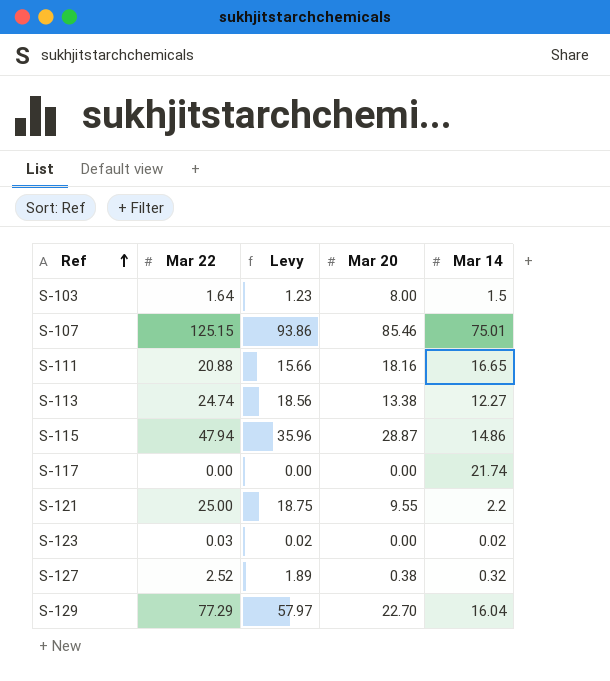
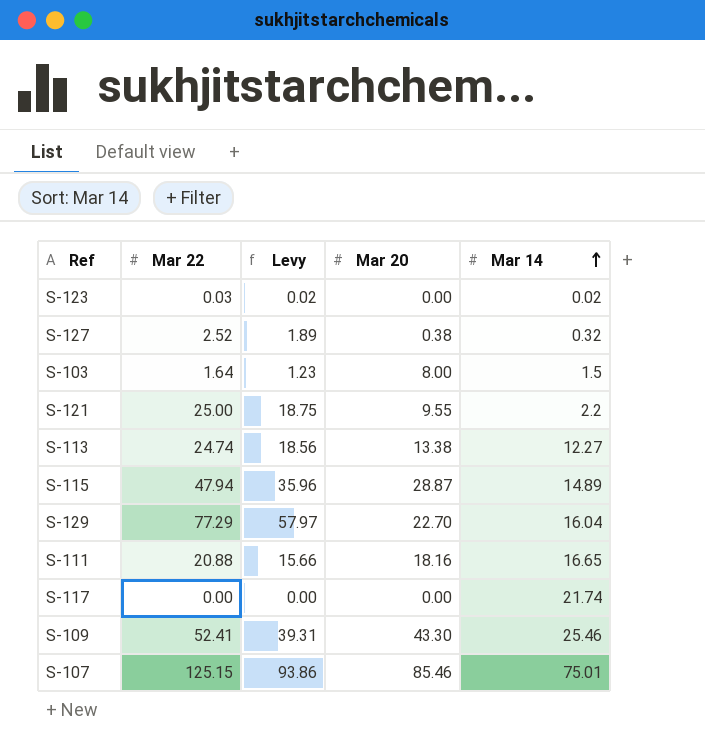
row order: Ref ascending -> Mar 14 ascending
S-115 | Mar 14: 14.86 -> 14.89
row S-109: none -> 52.41 | 39.31 | 43.30 | 25.46

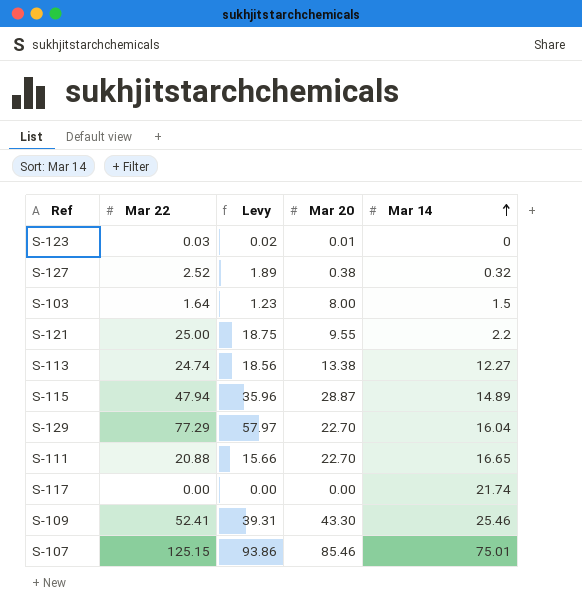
S-123 | Mar 20: 0.00 -> 0.01
S-123 | Mar 14: 0.02 -> 0
S-111 | Mar 20: 18.16 -> 22.70

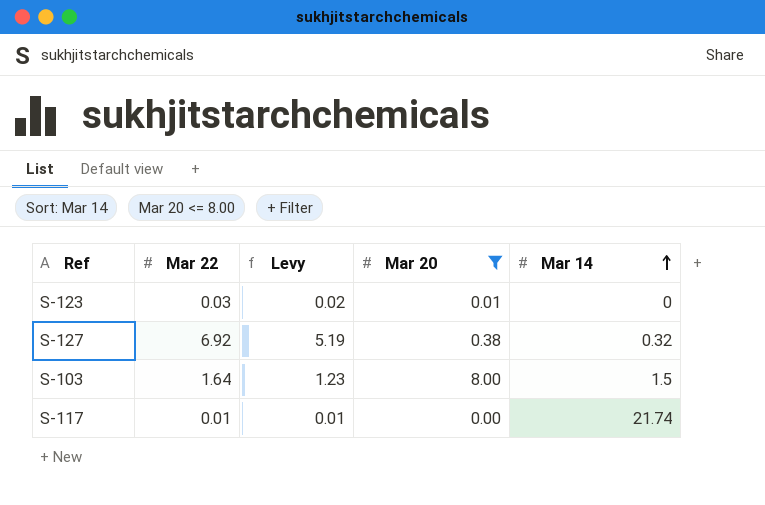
filter: none -> Mar 20 <= 8.00
S-127 | Mar 22: 2.52 -> 6.92
S-127 | Levy: 1.89 -> 5.19
S-117 | Mar 22: 0.00 -> 0.01
S-117 | Levy: 0.00 -> 0.01

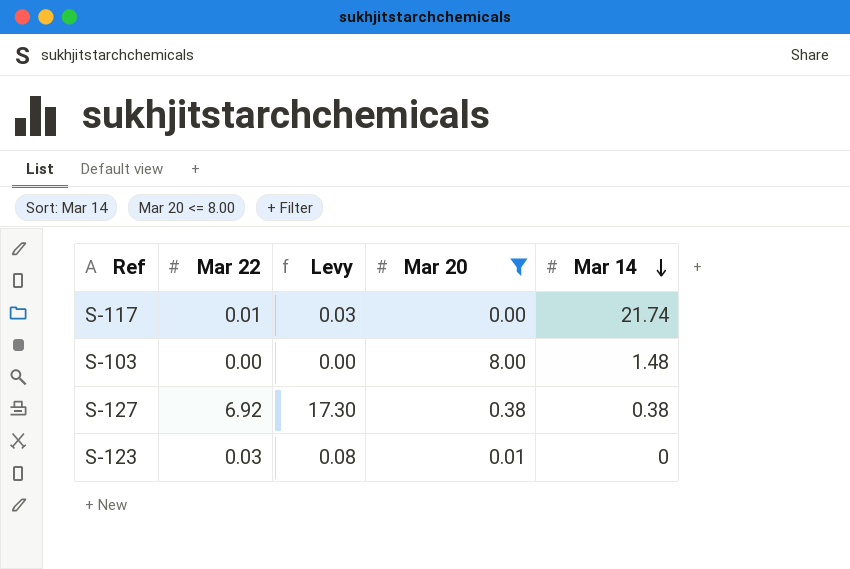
row order: Mar 14 ascending -> Mar 14 descending
column Levy | formula: [Mar 22] * 0.75 -> [Mar 22] * 2.5
S-103 | Mar 22: 1.64 -> 0.00
S-103 | Mar 14: 1.5 -> 1.48
S-127 | Mar 14: 0.32 -> 0.38

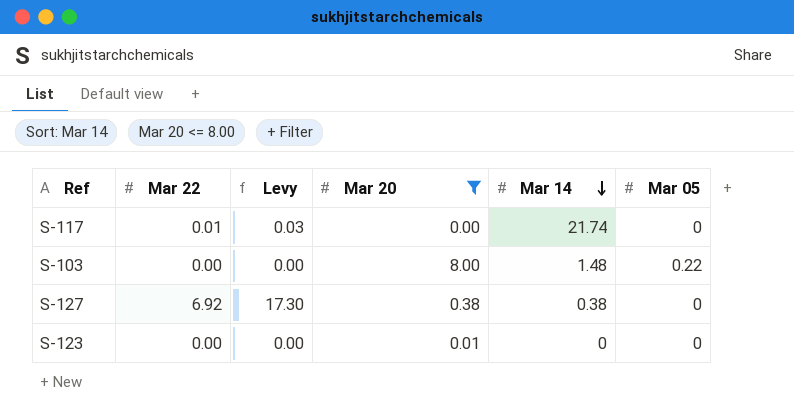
column Mar 05 | position: none -> 6
S-123 | Mar 22: 0.03 -> 0.00
S-123 | Levy: 0.08 -> 0.00

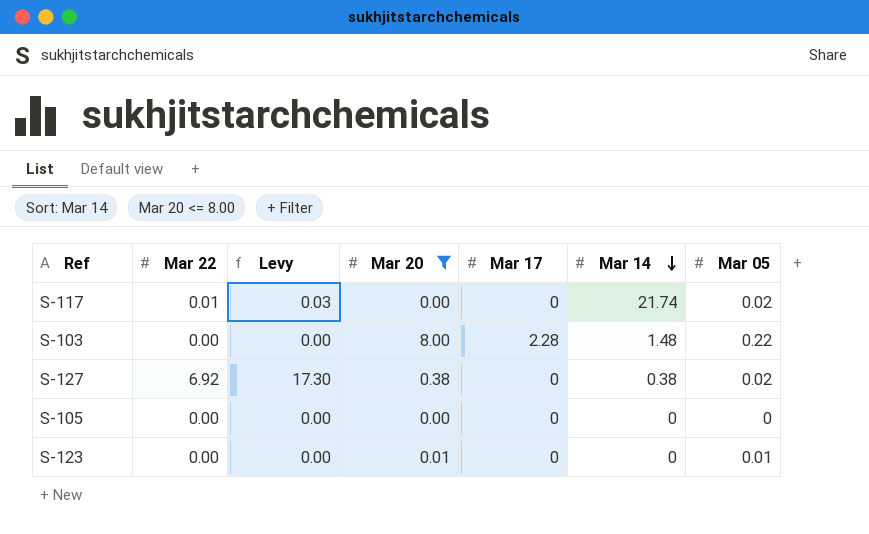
column Mar 17 | position: none -> 5
S-117 | Mar 05: 0 -> 0.02
S-127 | Mar 05: 0 -> 0.02
row S-105: none -> 0.00 | 0.00 | 0.00 | 0 | 0 | 0
S-123 | Mar 05: 0 -> 0.01

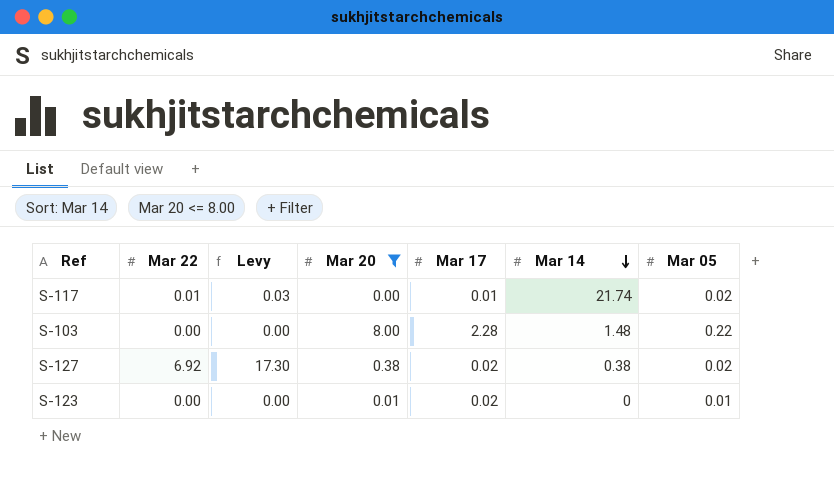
row S-105: 0.00 | 0.00 | 0.00 | 0 | 0 | 0 -> none
S-117 | Mar 17: 0 -> 0.01
S-127 | Mar 17: 0 -> 0.02
S-123 | Mar 17: 0 -> 0.02

